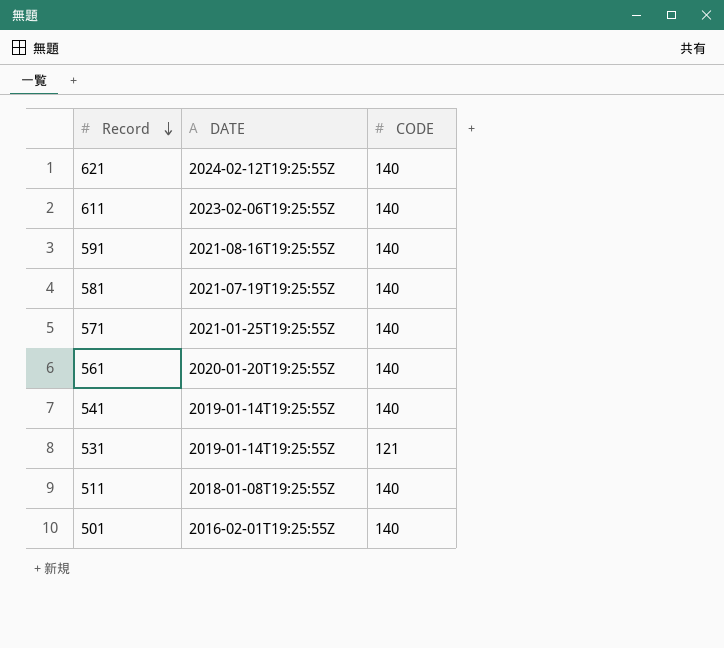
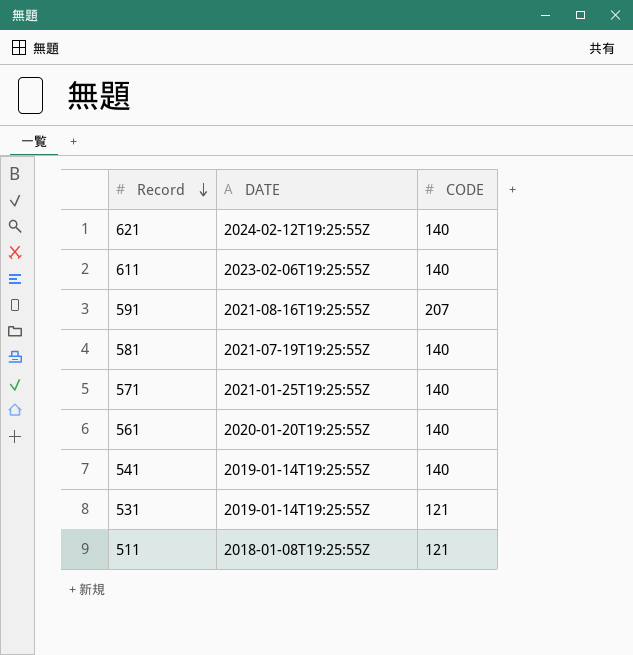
row 501: 2016-02-01T19:25:55Z | 140 -> none
591 | CODE: 140 -> 207
511 | CODE: 140 -> 121

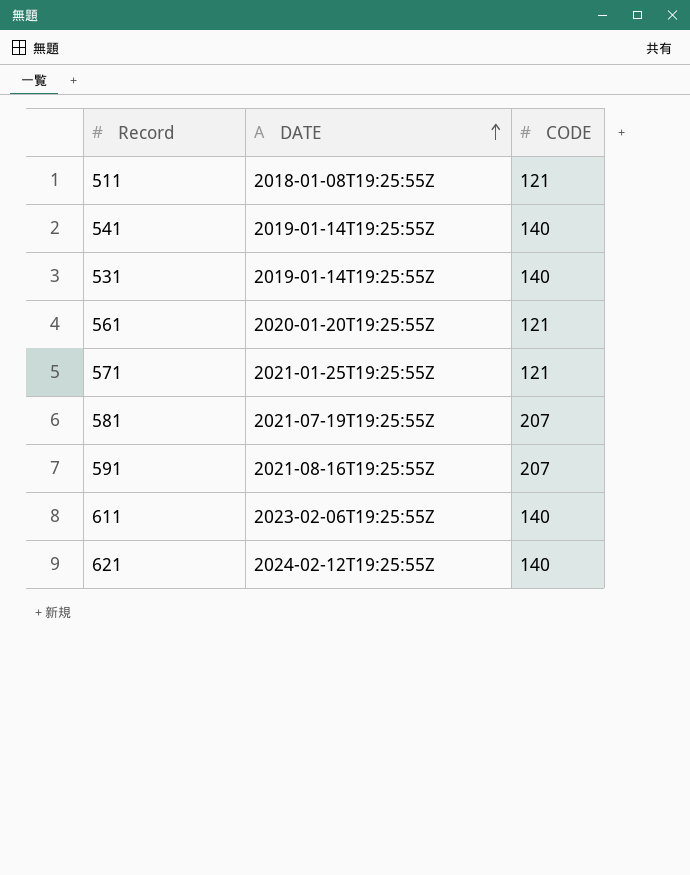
row order: Record descending -> DATE ascending
531 | CODE: 121 -> 140
561 | CODE: 140 -> 121
571 | CODE: 140 -> 121
581 | CODE: 140 -> 207

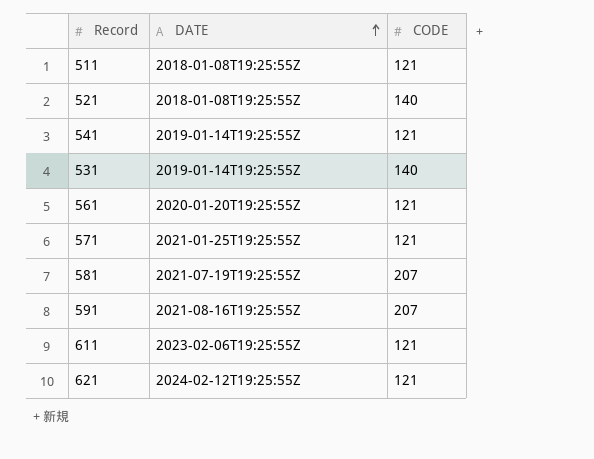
row 521: none -> 2018-01-08T19:25:55Z | 140
541 | CODE: 140 -> 121
611 | CODE: 140 -> 121
621 | CODE: 140 -> 121

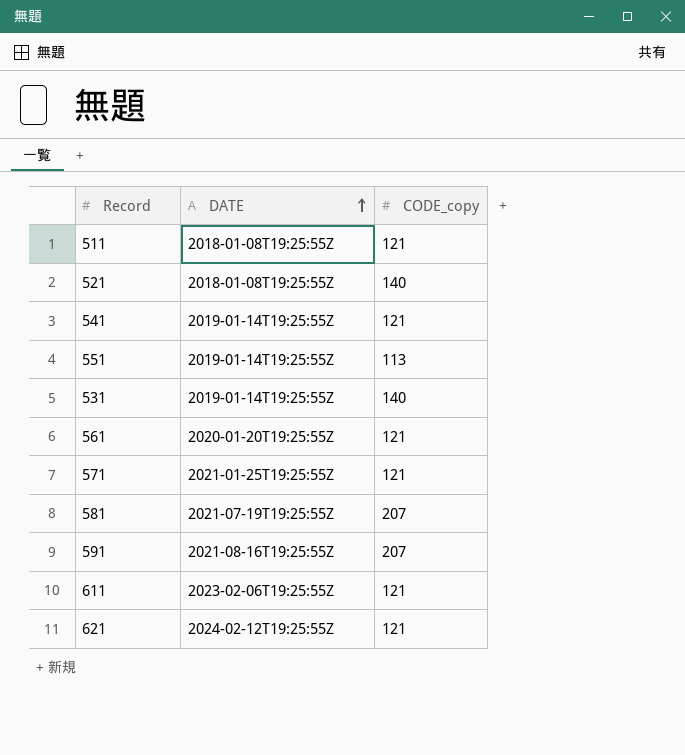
column name: CODE -> CODE_copy
row 551: none -> 2019-01-14T19:25:55Z | 113

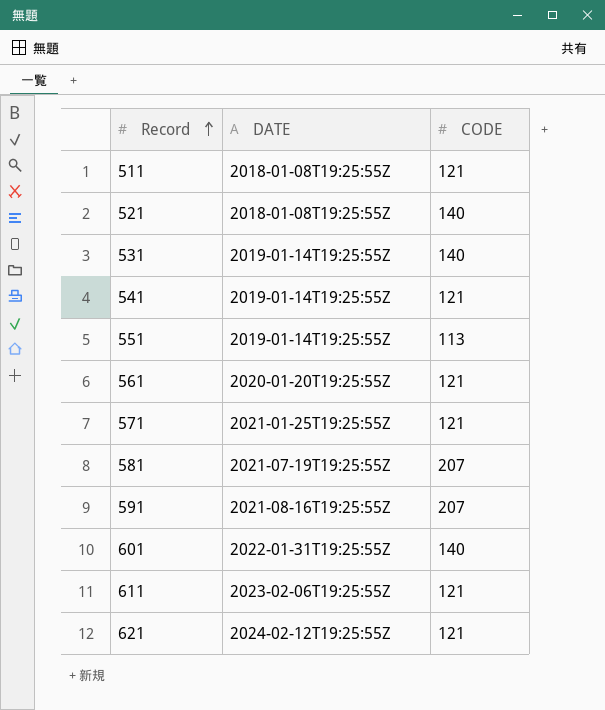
row order: DATE ascending -> Record ascending
column name: CODE_copy -> CODE
row 601: none -> 2022-01-31T19:25:55Z | 140

